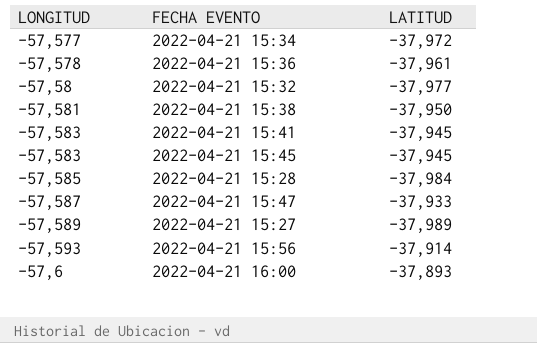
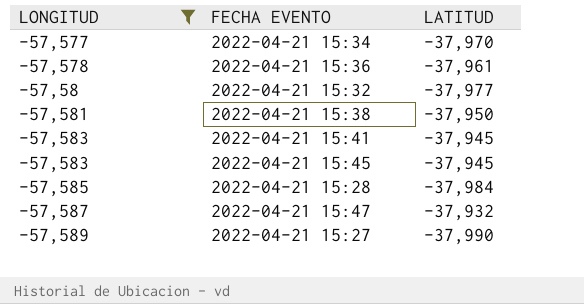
filter: none -> LONGITUD >= -57,589
2022-04-21 15:34 | LATITUD: -37,972 -> -37,970
2022-04-21 15:47 | LATITUD: -37,933 -> -37,932
2022-04-21 15:27 | LATITUD: -37,989 -> -37,990

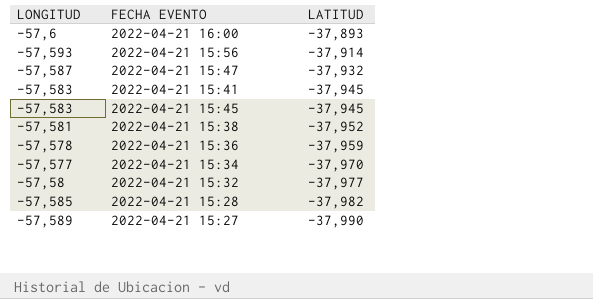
filter: LONGITUD >= -57,589 -> none
row order: LONGITUD descending -> LATITUD descending
2022-04-21 15:38 | LATITUD: -37,950 -> -37,952
2022-04-21 15:36 | LATITUD: -37,961 -> -37,959
2022-04-21 15:28 | LATITUD: -37,984 -> -37,982

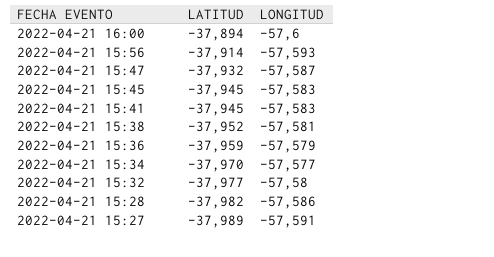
row order: LATITUD descending -> FECHA EVENTO descending
column LONGITUD | position: 1 -> 3
2022-04-21 16:00 | LATITUD: -37,893 -> -37,894
2022-04-21 15:36 | LONGITUD: -57,578 -> -57,579
2022-04-21 15:28 | LONGITUD: -57,585 -> -57,586
2022-04-21 15:27 | LATITUD: -37,990 -> -37,989
2022-04-21 15:27 | LONGITUD: -57,589 -> -57,591

